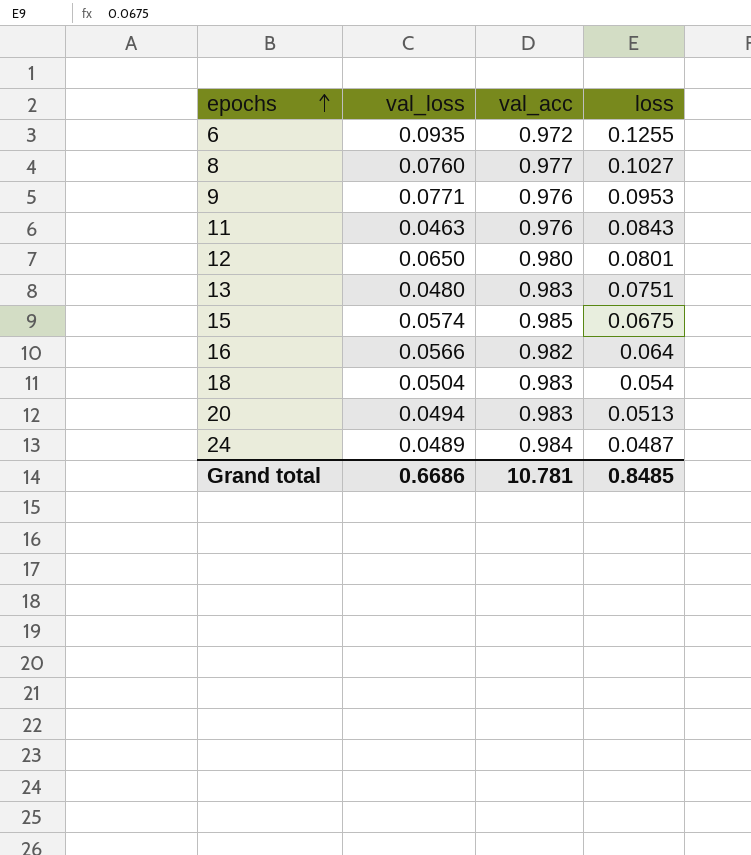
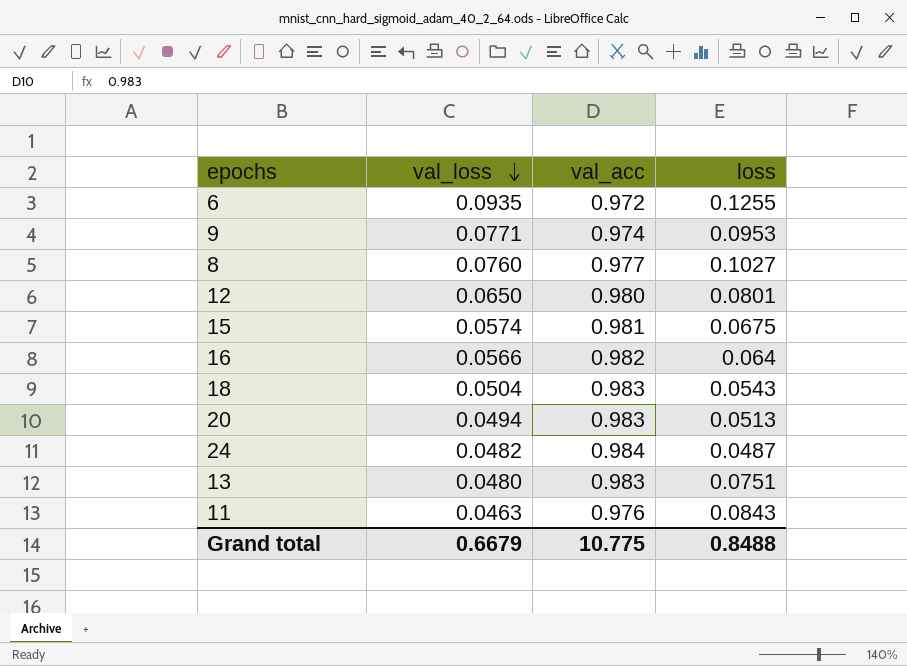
row order: epochs ascending -> val_loss descending
9 | val_acc: 0.976 -> 0.974
15 | val_acc: 0.985 -> 0.981
18 | loss: 0.054 -> 0.0543
24 | val_loss: 0.0489 -> 0.0482
Grand total | val_loss: 0.6686 -> 0.6679
Grand total | val_acc: 10.781 -> 10.775
Grand total | loss: 0.8485 -> 0.8488

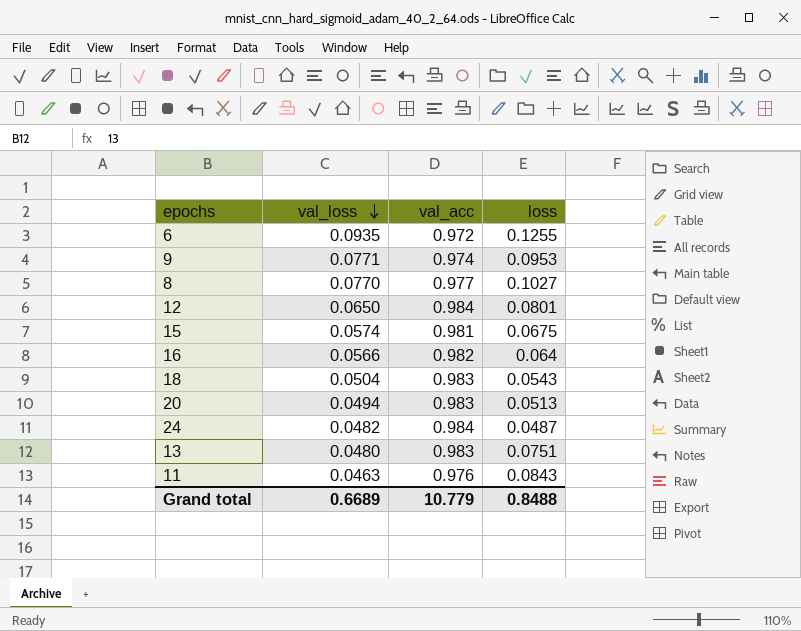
8 | val_loss: 0.0760 -> 0.0770
12 | val_acc: 0.980 -> 0.984
Grand total | val_loss: 0.6679 -> 0.6689
Grand total | val_acc: 10.775 -> 10.779

